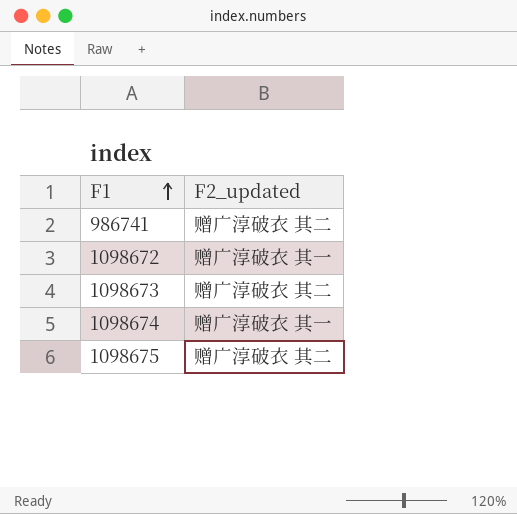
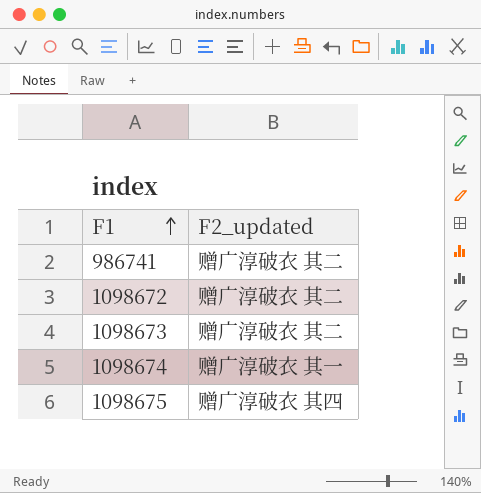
1098672 | F2_updated: 赠广淳破衣 其一 -> 赠广淳破衣 其二
1098675 | F2_updated: 赠广淳破衣 其二 -> 赠广淳破衣 其四

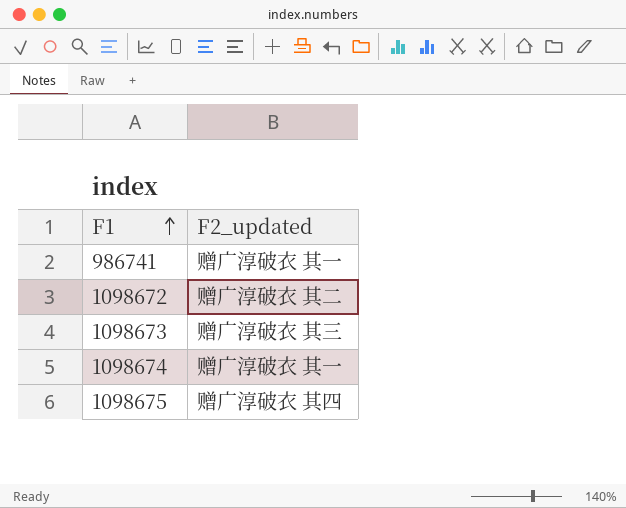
986741 | F2_updated: 赠广淳破衣 其二 -> 赠广淳破衣 其一
1098673 | F2_updated: 赠广淳破衣 其二 -> 赠广淳破衣 其三

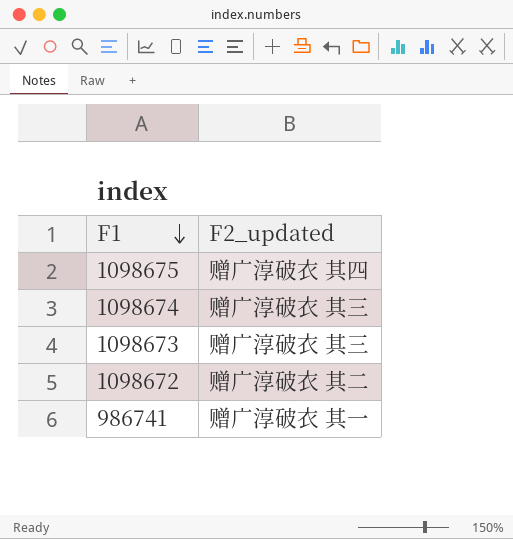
row order: F1 ascending -> F1 descending
1098674 | F2_updated: 赠广淳破衣 其一 -> 赠广淳破衣 其三

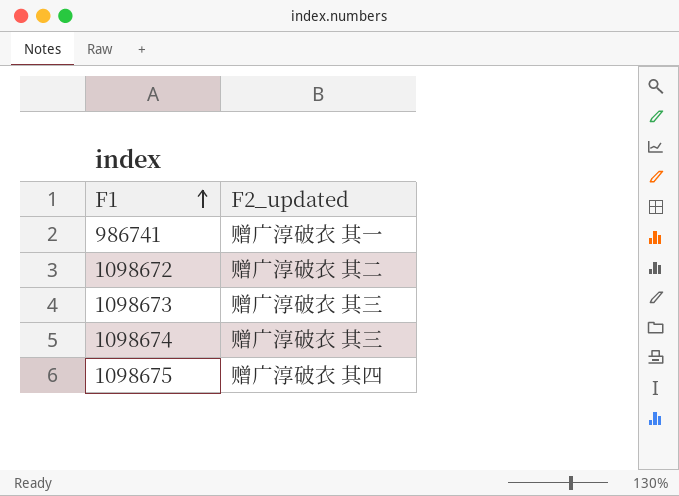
row order: F1 descending -> F1 ascending

